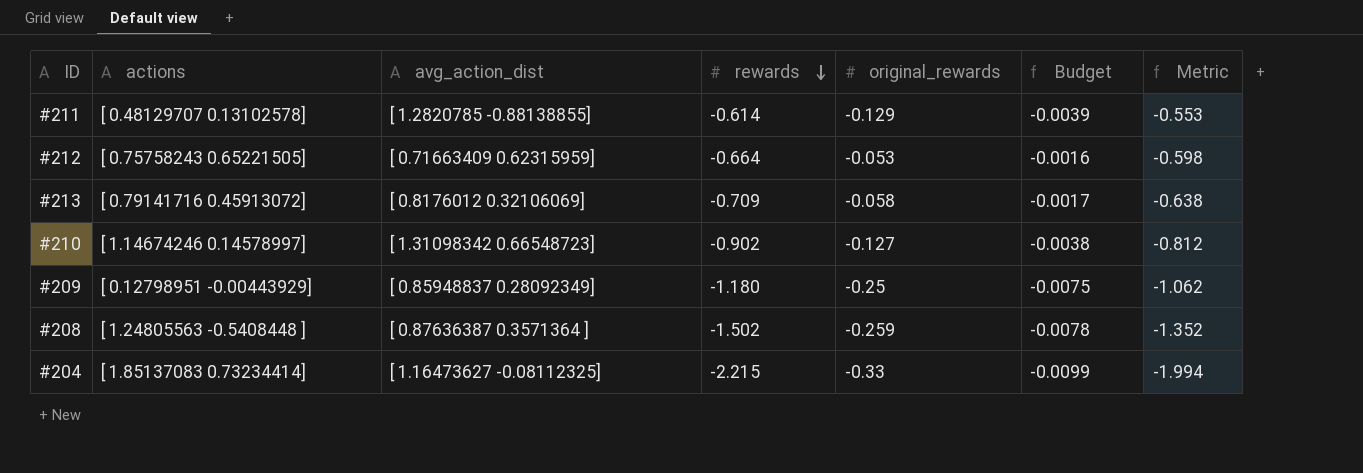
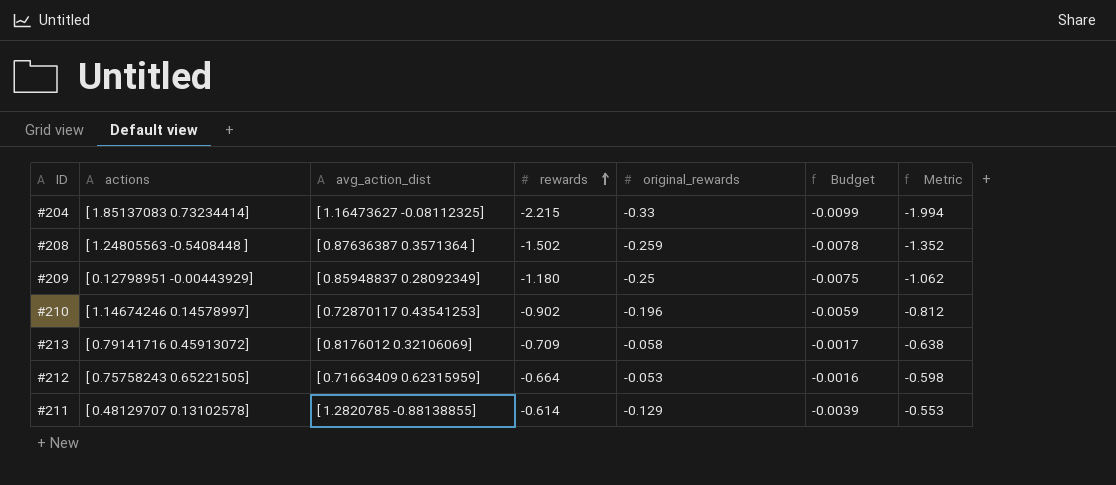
row order: rewards descending -> rewards ascending
#210 | avg_action_dist: [ 1.31098342 0.66548723] -> [ 0.72870117 0.43541253]
#210 | original_rewards: -0.127 -> -0.196
#210 | Budget: -0.0038 -> -0.0059

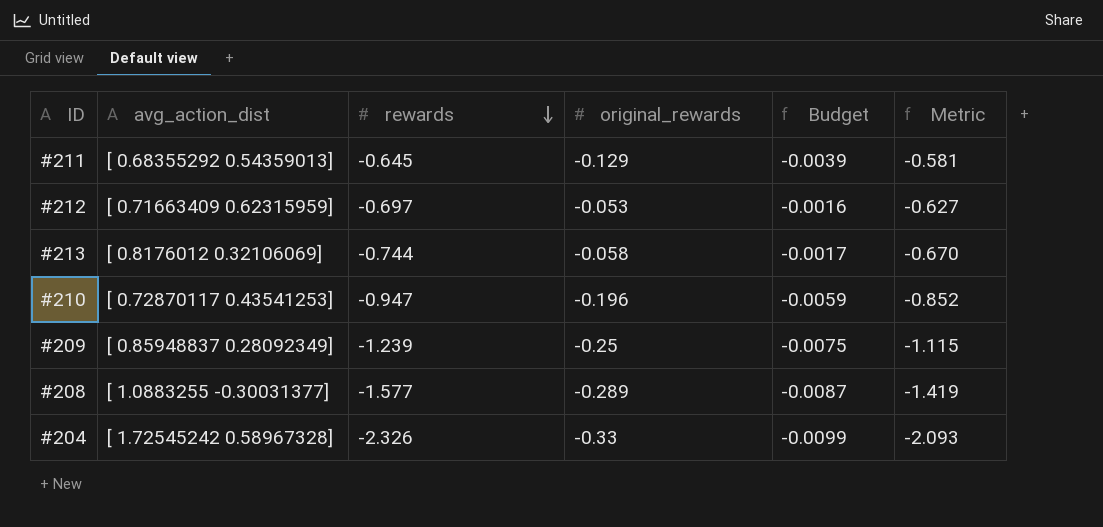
row order: rewards ascending -> rewards descending
column actions | position: 2 -> none
#211 | avg_action_dist: [ 1.2820785 -0.88138855] -> [ 0.68355292 0.54359013]
#211 | rewards: -0.614 -> -0.645
#211 | Metric: -0.553 -> -0.581
#212 | rewards: -0.664 -> -0.697
#212 | Metric: -0.598 -> -0.627
#213 | rewards: -0.709 -> -0.744
#213 | Metric: -0.638 -> -0.670
#210 | rewards: -0.902 -> -0.947
#210 | Metric: -0.812 -> -0.852
#209 | rewards: -1.180 -> -1.239
#209 | Metric: -1.062 -> -1.115
#208 | avg_action_dist: [ 0.87636387 0.3571364 ] -> [ 1.0883255 -0.30031377]
#208 | rewards: -1.502 -> -1.577
#208 | original_rewards: -0.259 -> -0.289
#208 | Budget: -0.0078 -> -0.0087
#208 | Metric: -1.352 -> -1.419
#204 | avg_action_dist: [ 1.16473627 -0.08112325] -> [ 1.72545242 0.58967328]
#204 | rewards: -2.215 -> -2.326
#204 | Metric: -1.994 -> -2.093

